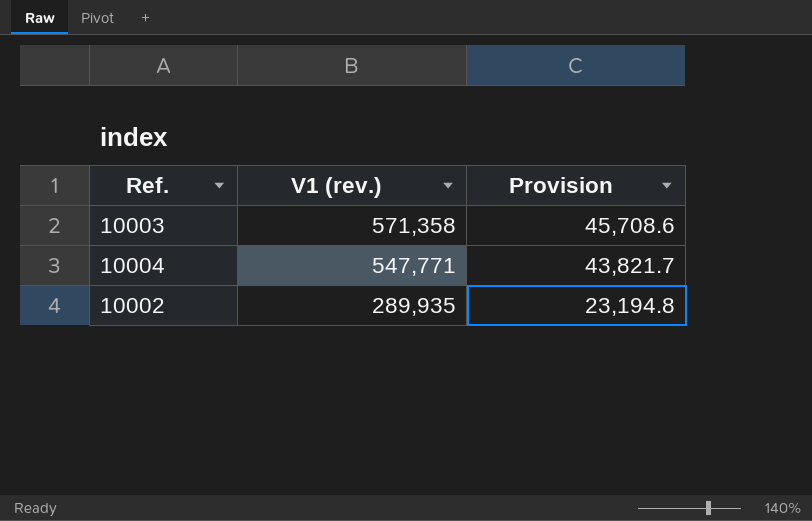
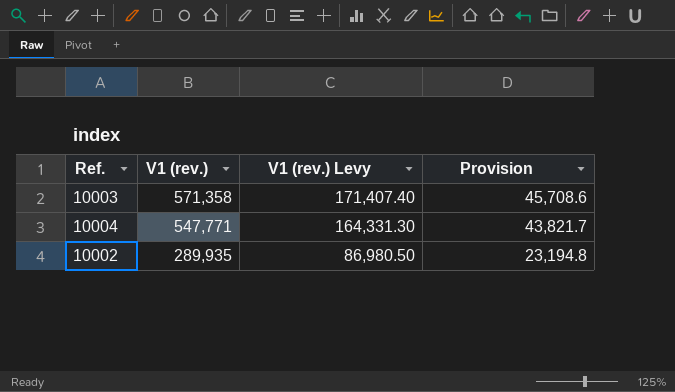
column V1 (rev.) Levy | formula: none -> [V1 (rev.)] * 0.3

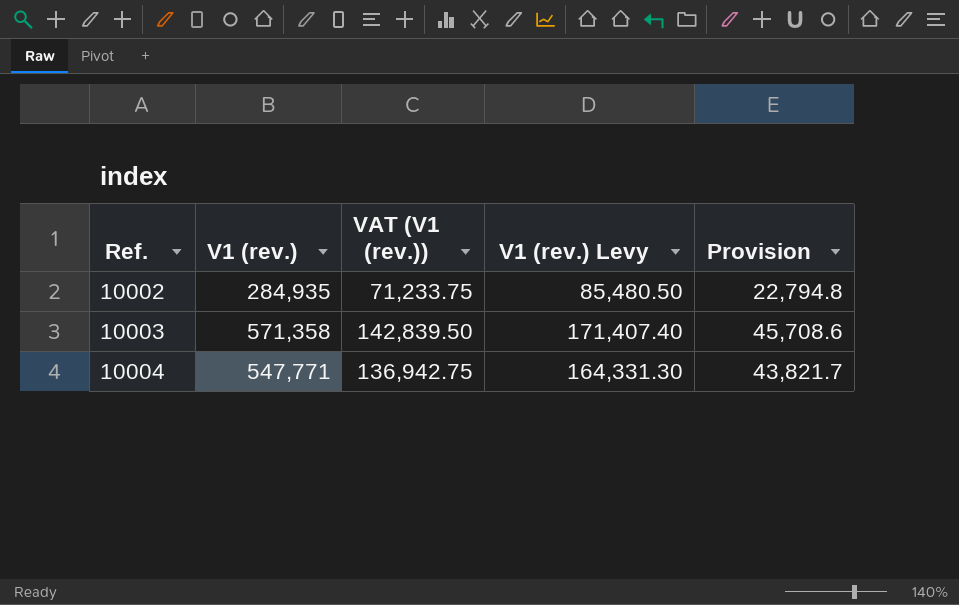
row order: V1 (rev.) descending -> Ref. ascending
column VAT (V1 (rev.)) | formula: none -> [V1 (rev.)] * 0.25
10002 | V1 (rev.): 289,935 -> 284,935
10002 | V1 (rev.) Levy: 86,980.50 -> 85,480.50
10002 | Provision: 23,194.8 -> 22,794.8

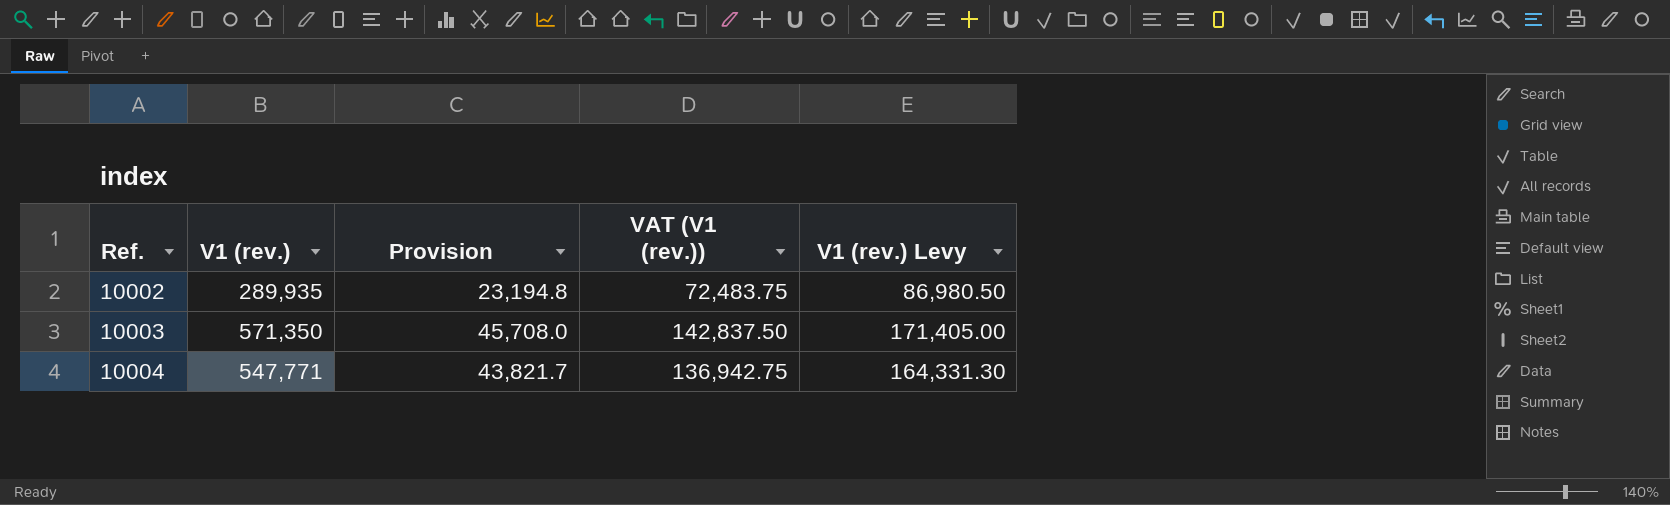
column Provision | position: 5 -> 3
10002 | V1 (rev.): 284,935 -> 289,935
10002 | Provision: 22,794.8 -> 23,194.8
10002 | VAT (V1 (rev.)): 71,233.75 -> 72,483.75
10002 | V1 (rev.) Levy: 85,480.50 -> 86,980.50
10003 | V1 (rev.): 571,358 -> 571,350
10003 | Provision: 45,708.6 -> 45,708.0
10003 | VAT (V1 (rev.)): 142,839.50 -> 142,837.50
10003 | V1 (rev.) Levy: 171,407.40 -> 171,405.00

